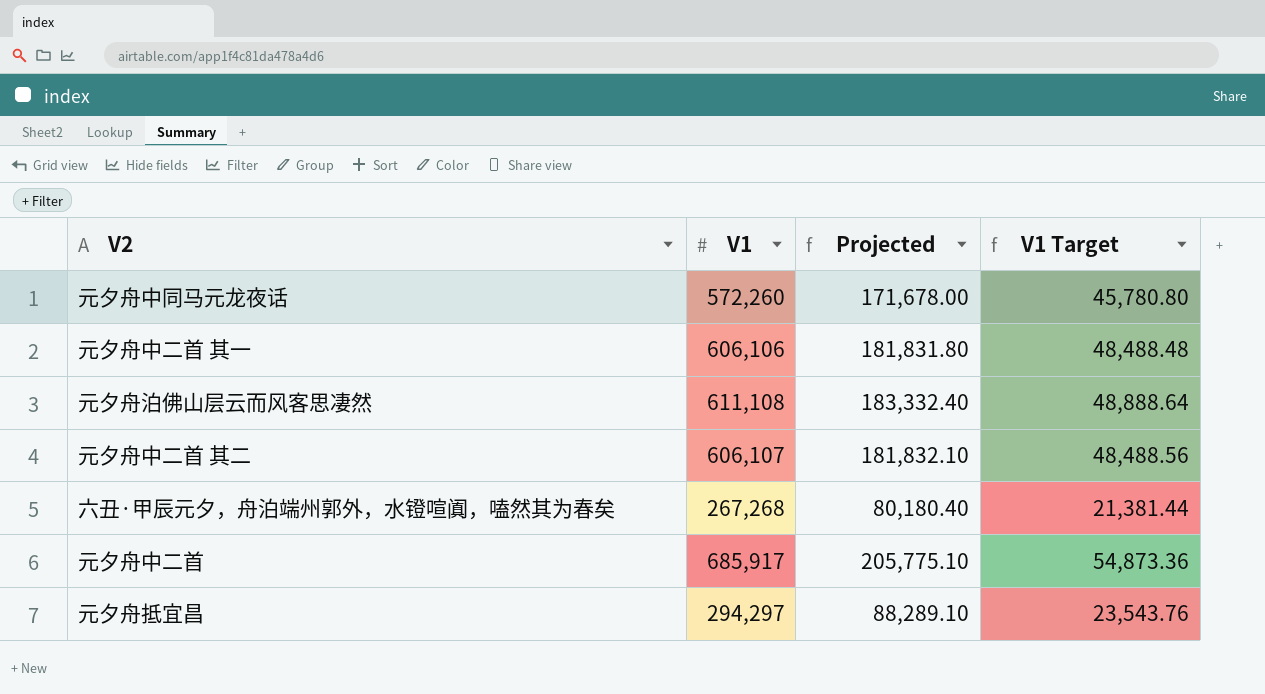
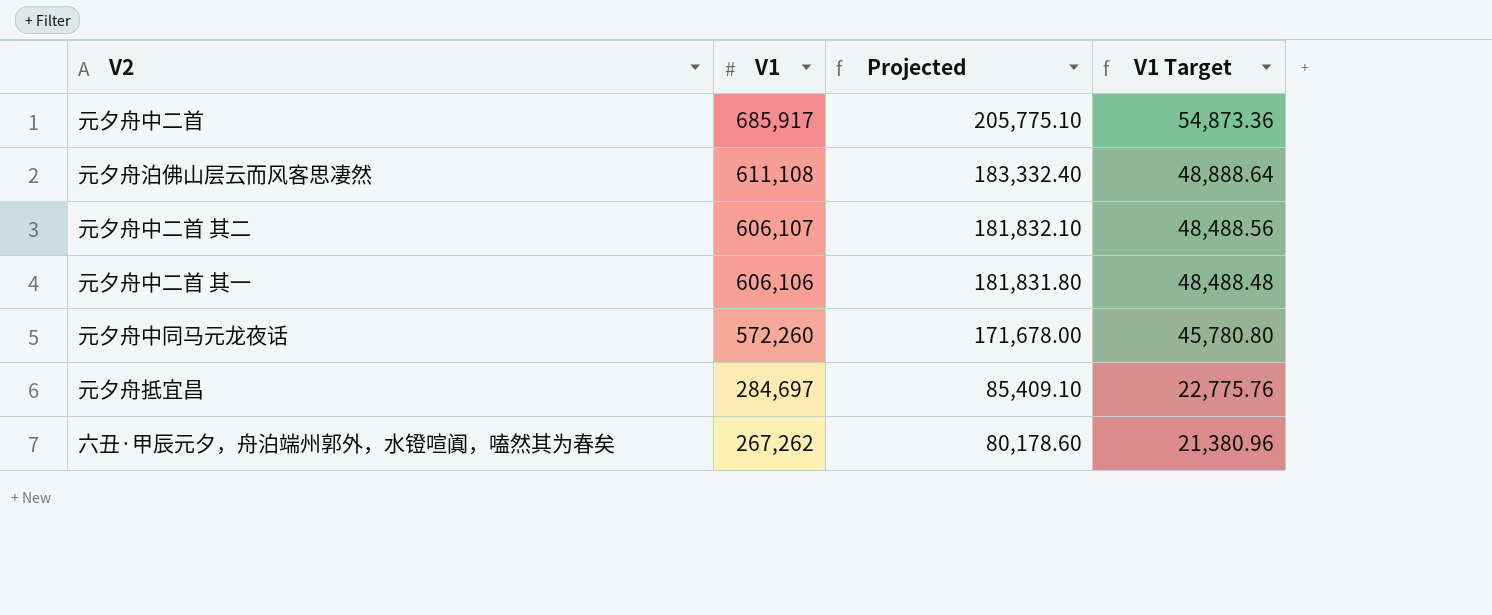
row order: none -> V1 descending
元夕舟抵宜昌 | V1: 294,297 -> 284,697
元夕舟抵宜昌 | Projected: 88,289.10 -> 85,409.10
元夕舟抵宜昌 | V1 Target: 23,543.76 -> 22,775.76
六丑·甲辰元夕，舟泊端州郭外，水镫喧阗，嗑然其为春矣 | V1: 267,268 -> 267,262
六丑·甲辰元夕，舟泊端州郭外，水镫喧阗，嗑然其为春矣 | Projected: 80,180.40 -> 80,178.60
六丑·甲辰元夕，舟泊端州郭外，水镫喧阗，嗑然其为春矣 | V1 Target: 21,381.44 -> 21,380.96

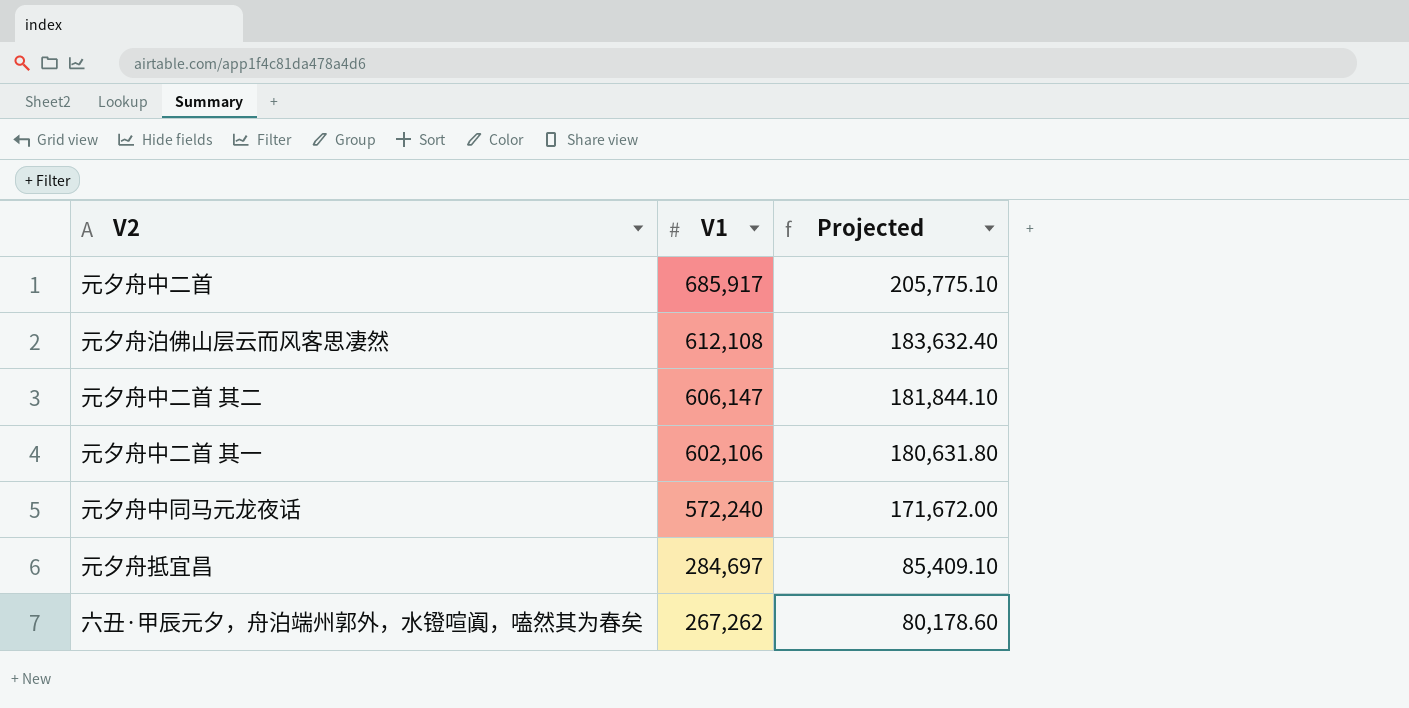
column V1 Target | formula: [V1] * 0.08 -> none
元夕舟泊佛山层云而风客思凄然 | V1: 611,108 -> 612,108
元夕舟泊佛山层云而风客思凄然 | Projected: 183,332.40 -> 183,632.40
元夕舟中二首 其二 | V1: 606,107 -> 606,147
元夕舟中二首 其二 | Projected: 181,832.10 -> 181,844.10
元夕舟中二首 其一 | V1: 606,106 -> 602,106
元夕舟中二首 其一 | Projected: 181,831.80 -> 180,631.80
元夕舟中同马元龙夜话 | V1: 572,260 -> 572,240
元夕舟中同马元龙夜话 | Projected: 171,678.00 -> 171,672.00

